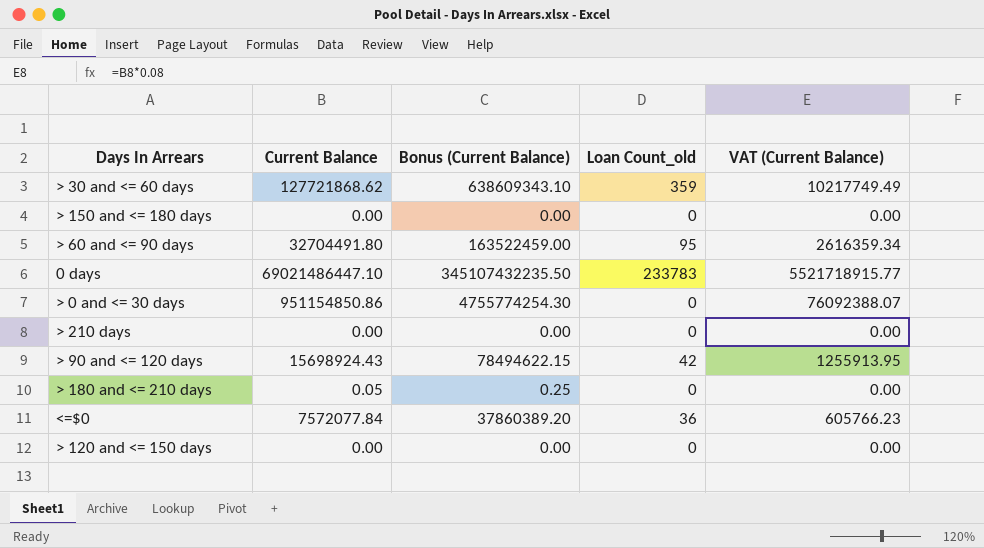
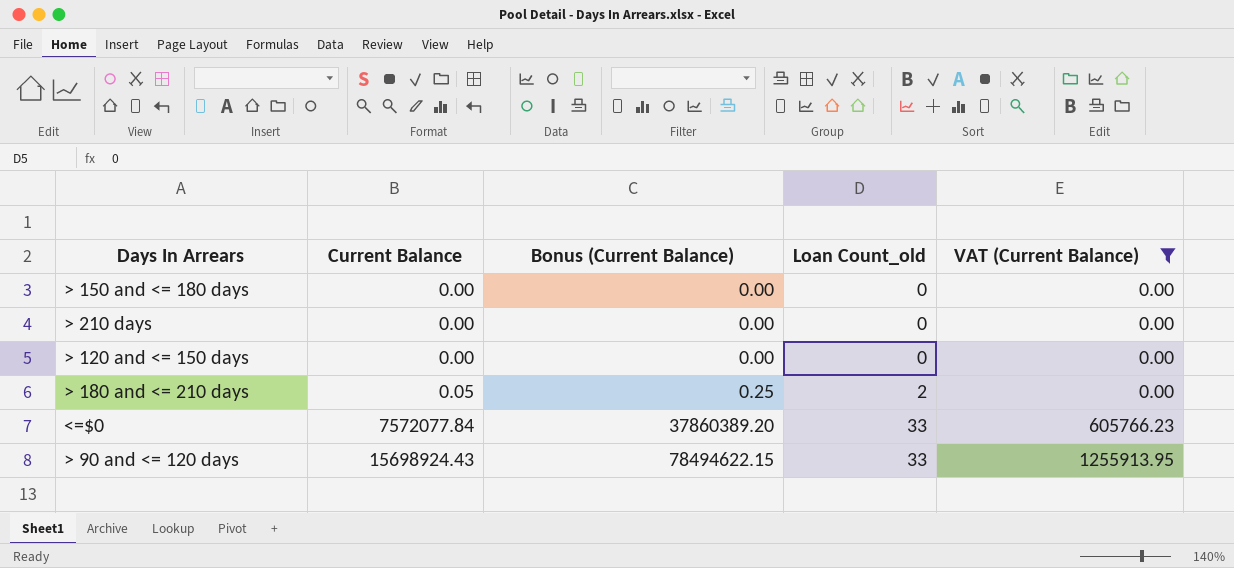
filter: none -> VAT (Current Balance) <= 1255913.95
row order: none -> Current Balance ascending
> 180 and <= 210 days | Loan Count_old: 0 -> 2
<=$0 | Loan Count_old: 36 -> 33
> 90 and <= 120 days | Loan Count_old: 42 -> 33

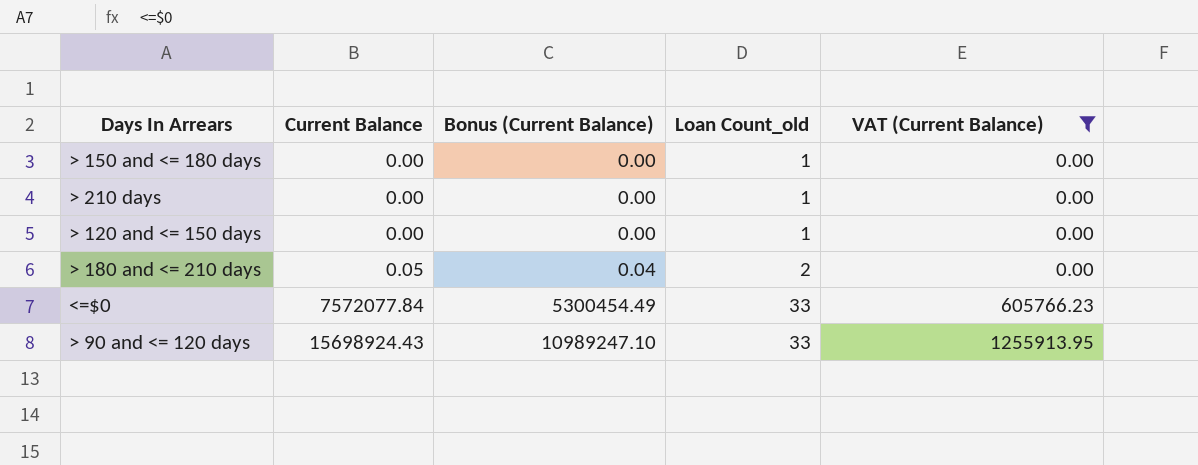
column Bonus (Current Balance) | formula: [Current Balance] * 5 -> [Current Balance] * 0.7
> 150 and <= 180 days | Loan Count_old: 0 -> 1
> 210 days | Loan Count_old: 0 -> 1
> 120 and <= 150 days | Loan Count_old: 0 -> 1

